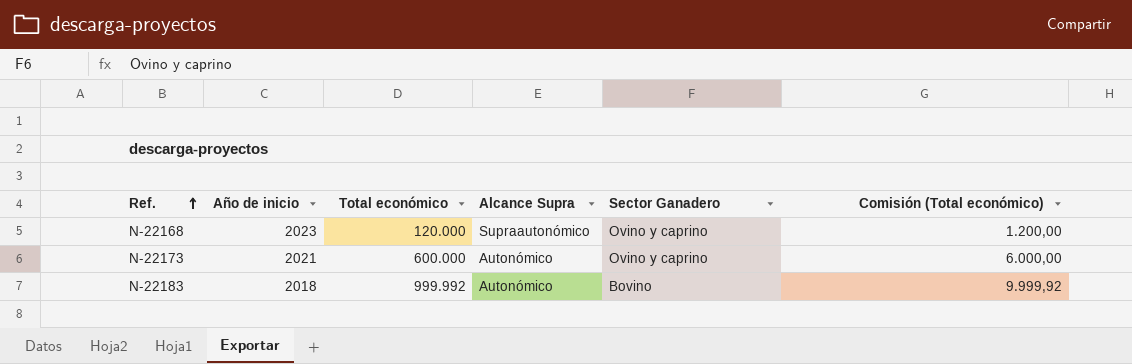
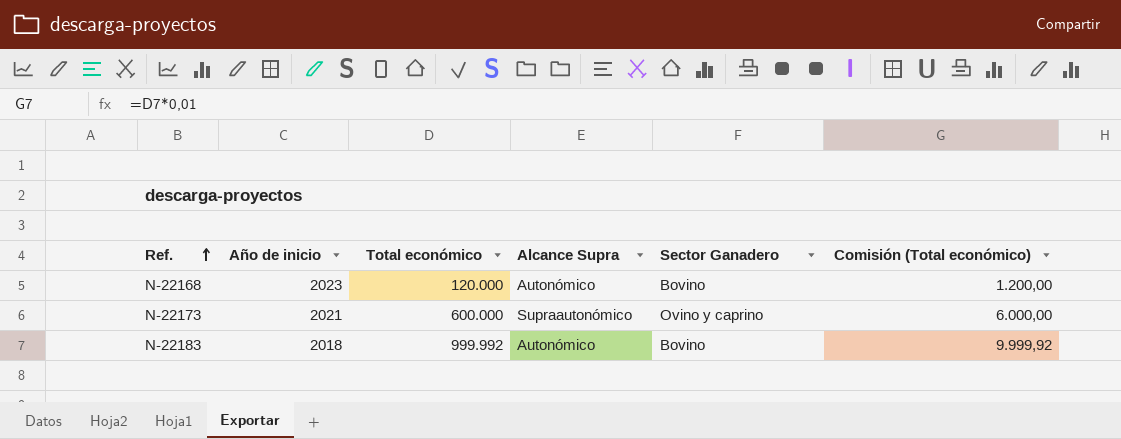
N-22168 | Alcance Supra: Supraautonómico -> Autonómico
N-22168 | Sector Ganadero: Ovino y caprino -> Bovino
N-22173 | Alcance Supra: Autonómico -> Supraautonómico

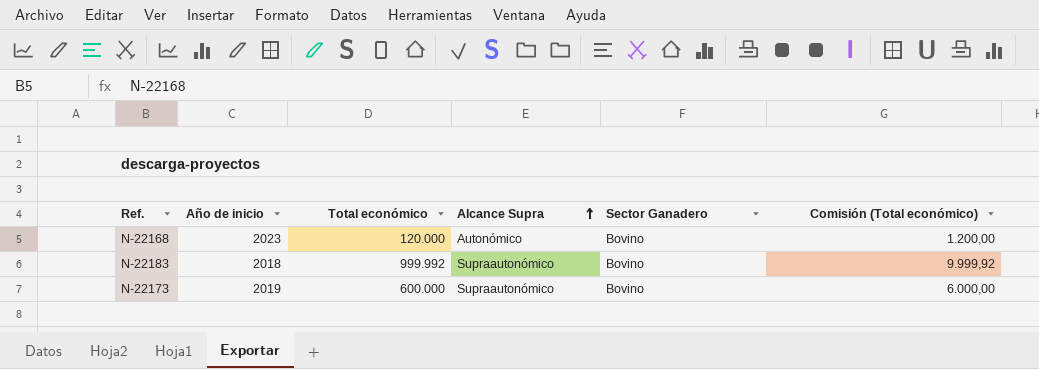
row order: Ref. ascending -> Alcance Supra ascending
N-22183 | Alcance Supra: Autonómico -> Supraautonómico
N-22173 | Año de inicio: 2021 -> 2019
N-22173 | Sector Ganadero: Ovino y caprino -> Bovino

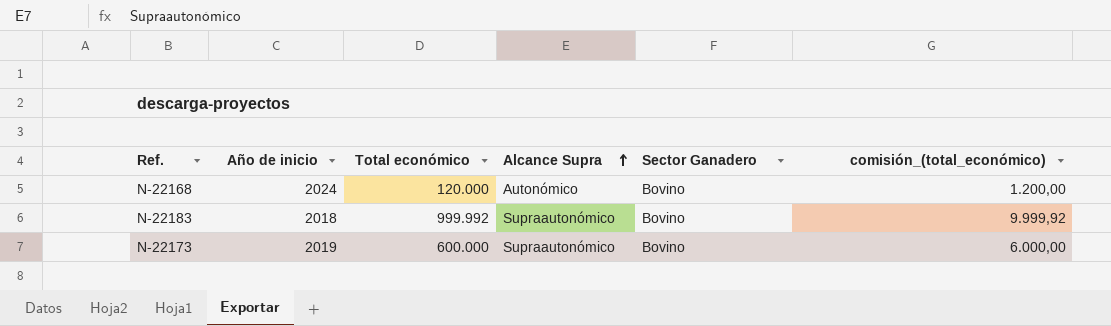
column name: Comisión (Total económico) -> comisión_(total_económico)
N-22168 | Año de inicio: 2023 -> 2024

